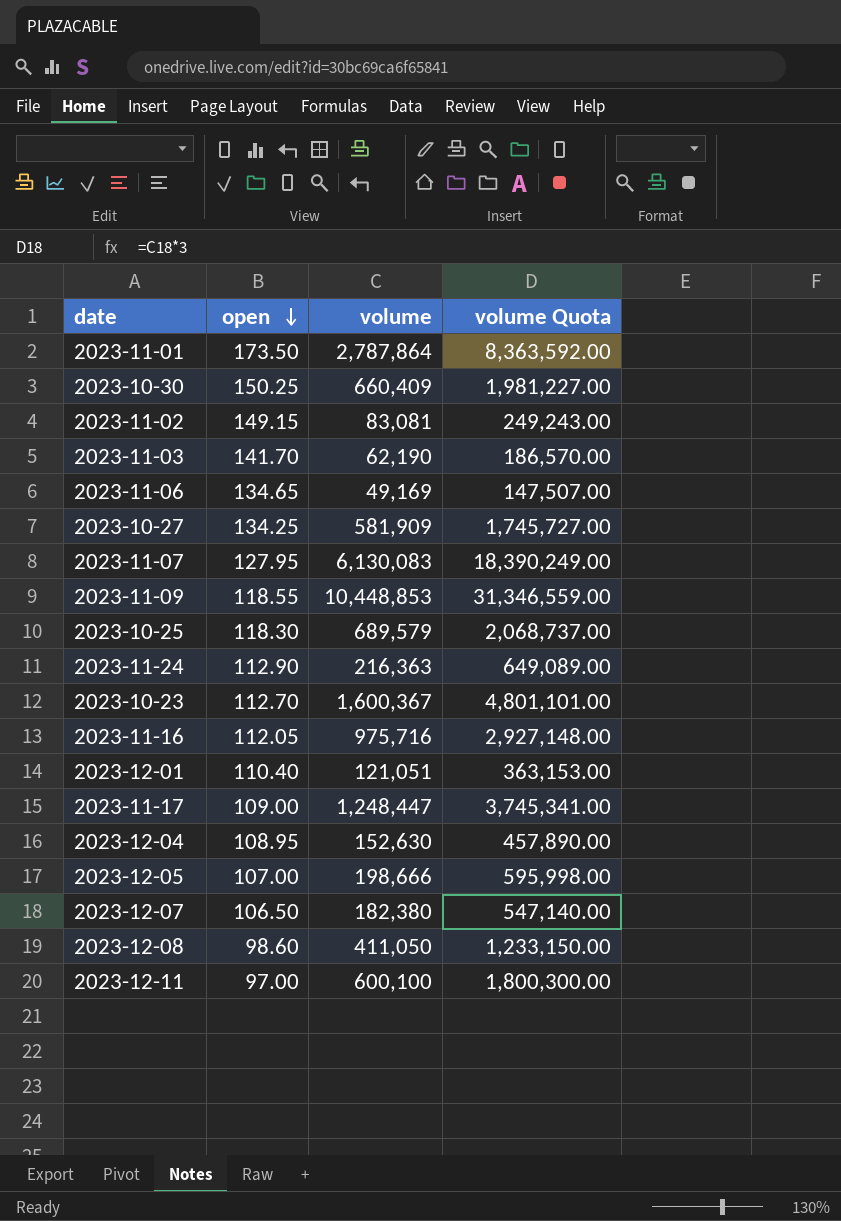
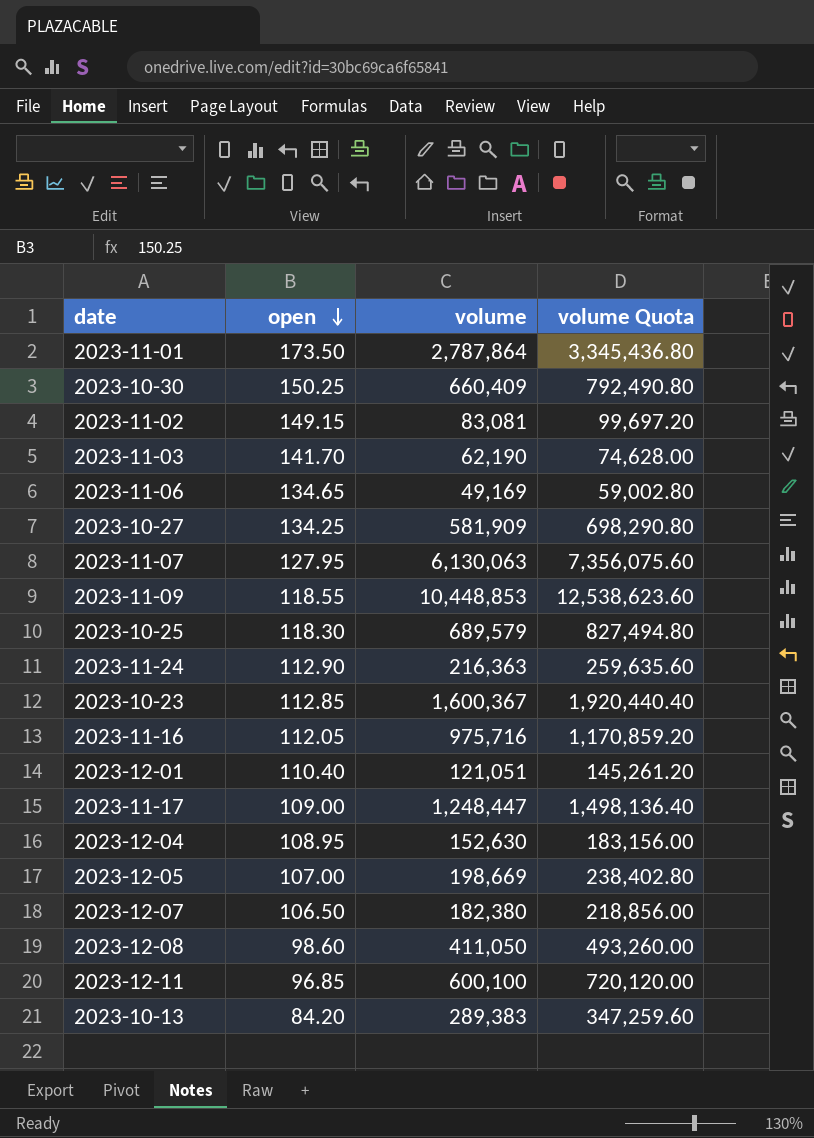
column volume Quota | formula: [volume] * 3 -> [volume] * 1.2
2023-11-07 | volume: 6,130,083 -> 6,130,063
2023-10-23 | open: 112.70 -> 112.85
2023-12-05 | volume: 198,666 -> 198,669
2023-12-11 | open: 97.00 -> 96.85
row 2023-10-13: none -> 84.20 | 289,383 | 347,259.60

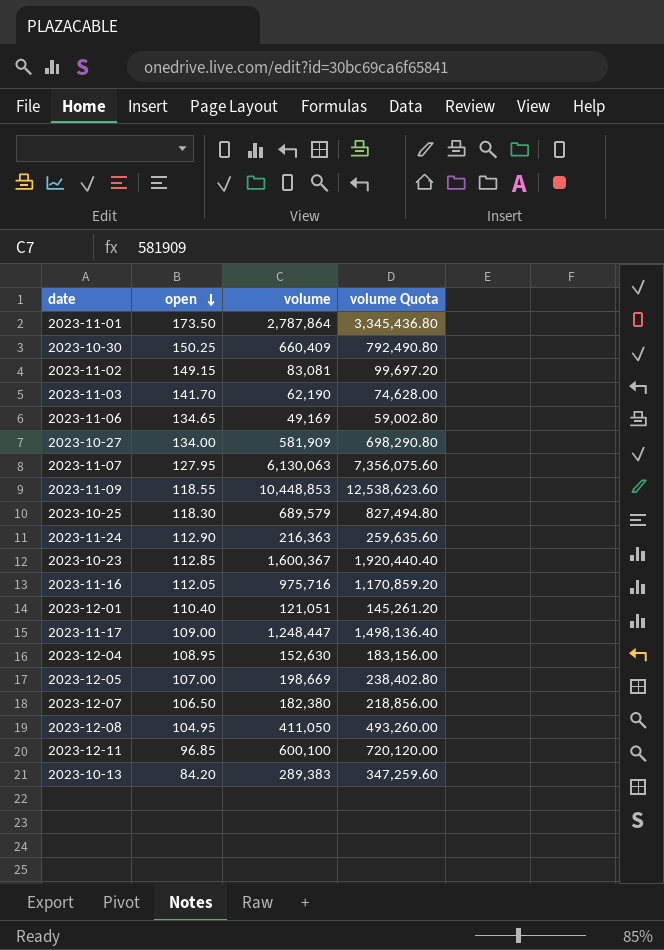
2023-10-27 | open: 134.25 -> 134.00
2023-12-08 | open: 98.60 -> 104.95

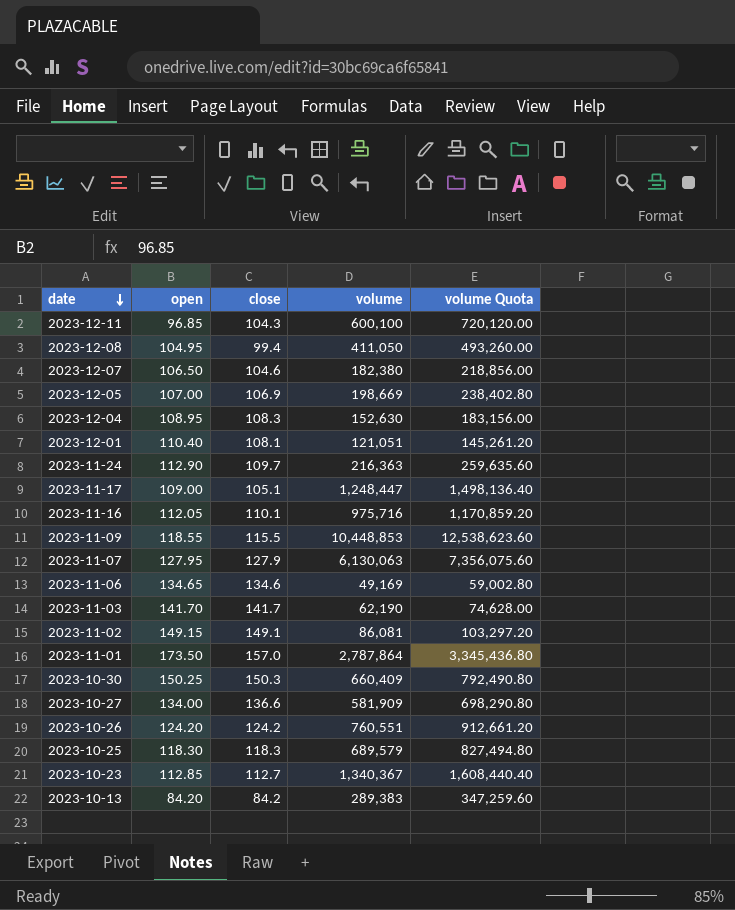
row order: open descending -> date descending
column close | position: none -> 3
2023-11-02 | volume: 83,081 -> 86,081
2023-11-02 | volume Quota: 99,697.20 -> 103,297.20
row 2023-10-26: none -> 124.20 | 124.2 | 760,551 | 912,661.20
2023-10-23 | volume: 1,600,367 -> 1,340,367
2023-10-23 | volume Quota: 1,920,440.40 -> 1,608,440.40

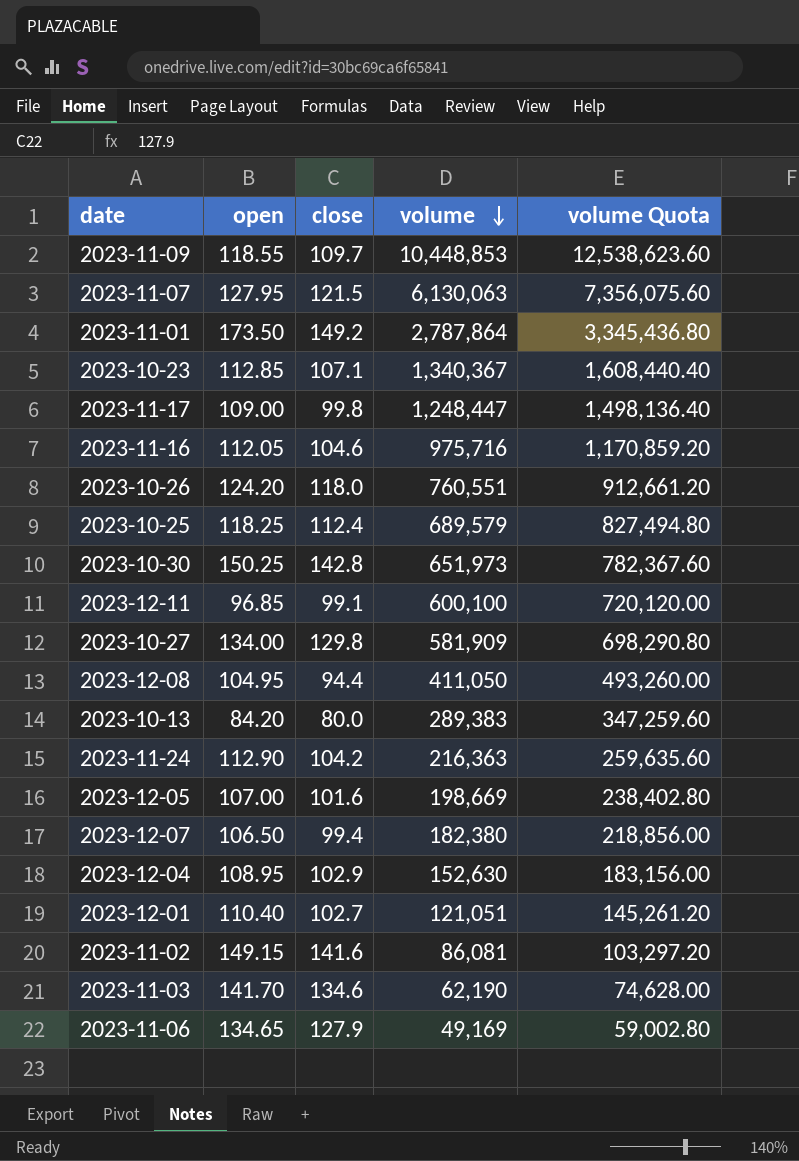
row order: date descending -> volume descending
2023-11-09 | close: 115.5 -> 109.7
2023-11-07 | close: 127.9 -> 121.5
2023-11-01 | close: 157.0 -> 149.2
2023-10-23 | close: 112.7 -> 107.1
2023-11-17 | close: 105.1 -> 99.8
2023-11-16 | close: 110.1 -> 104.6
2023-10-26 | close: 124.2 -> 118.0
2023-10-25 | open: 118.30 -> 118.25
2023-10-25 | close: 118.3 -> 112.4
2023-10-30 | close: 150.3 -> 142.8
2023-10-30 | volume: 660,409 -> 651,973
2023-10-30 | volume Quota: 792,490.80 -> 782,367.60
2023-12-11 | close: 104.3 -> 99.1
2023-10-27 | close: 136.6 -> 129.8
2023-12-08 | close: 99.4 -> 94.4
2023-10-13 | close: 84.2 -> 80.0
2023-11-24 | close: 109.7 -> 104.2
2023-12-05 | close: 106.9 -> 101.6
2023-12-07 | close: 104.6 -> 99.4
2023-12-04 | close: 108.3 -> 102.9
2023-12-01 | close: 108.1 -> 102.7
2023-11-02 | close: 149.1 -> 141.6
2023-11-03 | close: 141.7 -> 134.6
2023-11-06 | close: 134.6 -> 127.9

